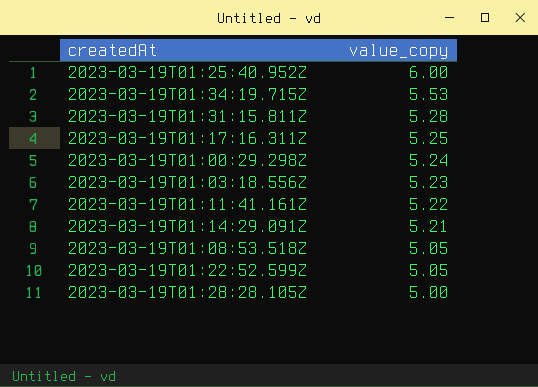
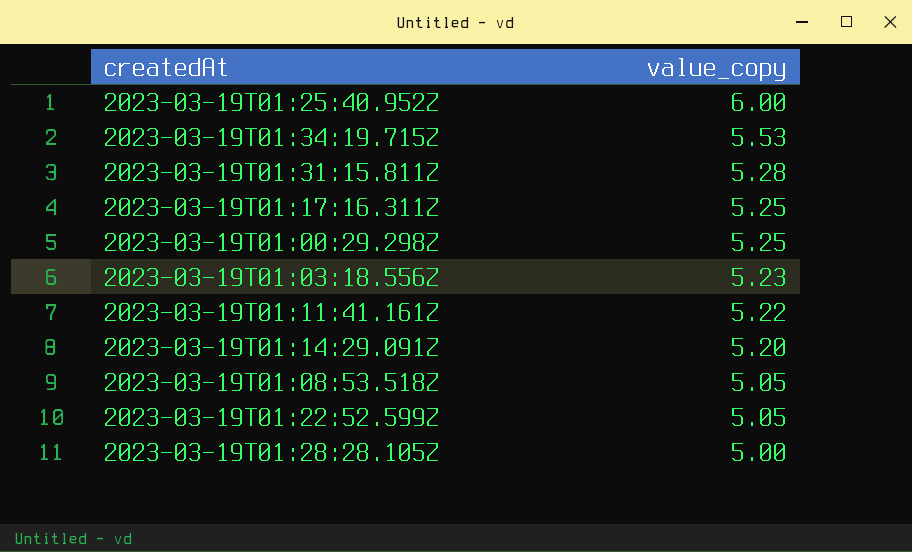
2023-03-19T01:00:29.298Z | value_copy: 5.24 -> 5.25
2023-03-19T01:14:29.091Z | value_copy: 5.21 -> 5.20

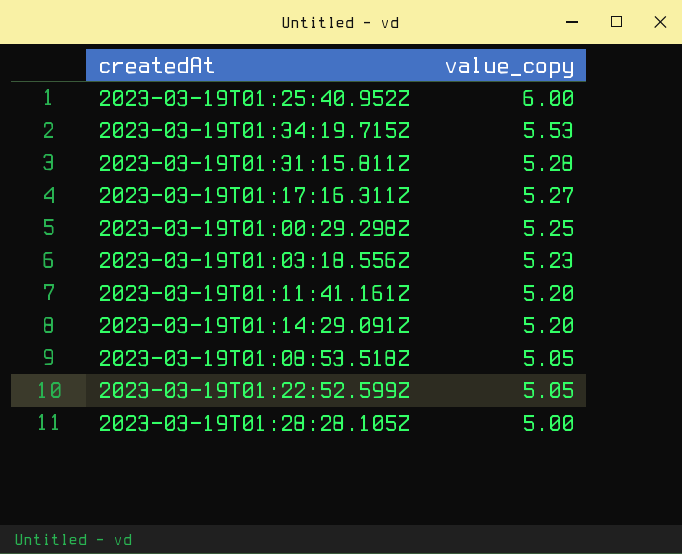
2023-03-19T01:17:16.311Z | value_copy: 5.25 -> 5.27
2023-03-19T01:11:41.161Z | value_copy: 5.22 -> 5.20

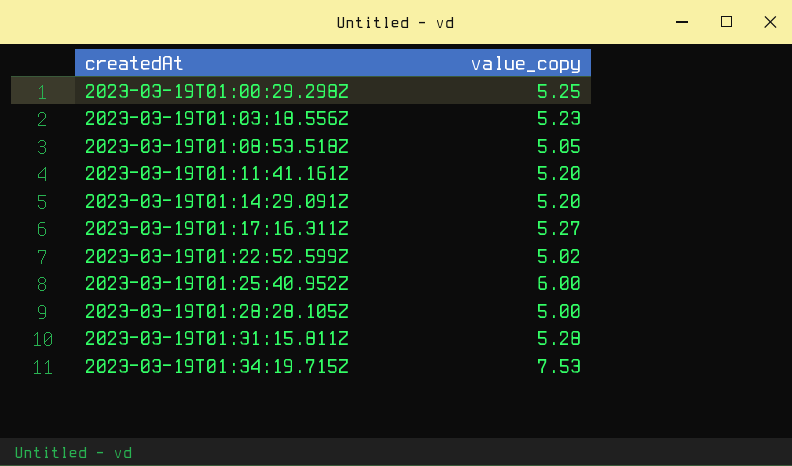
row order: value_copy descending -> createdAt ascending
2023-03-19T01:22:52.599Z | value_copy: 5.05 -> 5.02
2023-03-19T01:34:19.715Z | value_copy: 5.53 -> 7.53

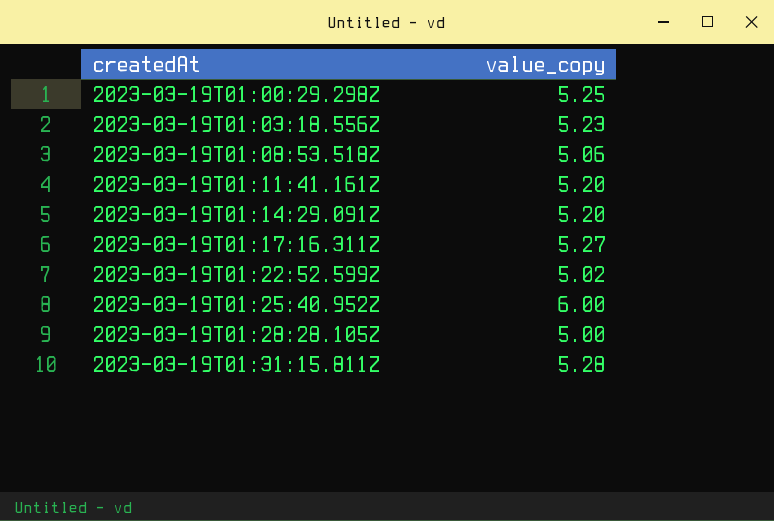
row 2023-03-19T01:34:19.715Z: 7.53 -> none
2023-03-19T01:08:53.518Z | value_copy: 5.05 -> 5.06

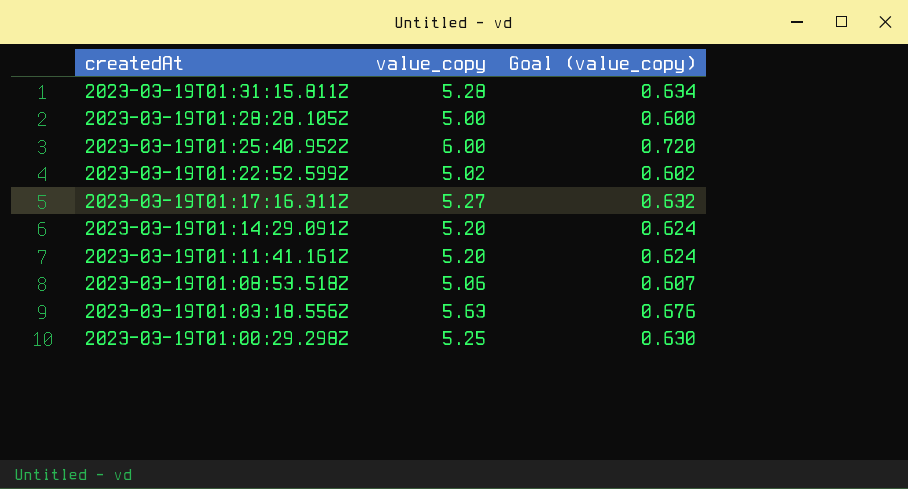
row order: createdAt ascending -> createdAt descending
column Goal (value_copy) | formula: none -> [value_copy] * 0.12
2023-03-19T01:03:18.556Z | value_copy: 5.23 -> 5.63

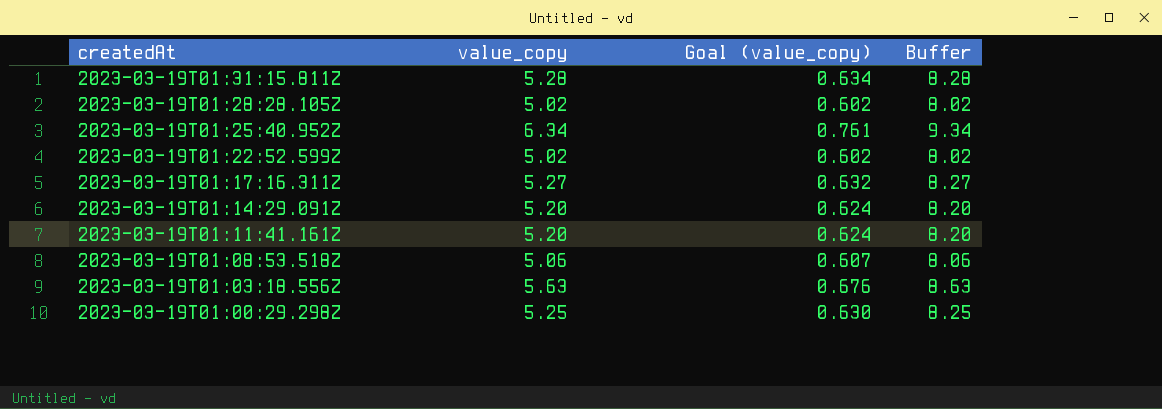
column Buffer | formula: none -> [value_copy] + 3
2023-03-19T01:28:28.105Z | value_copy: 5.00 -> 5.02
2023-03-19T01:28:28.105Z | Goal (value_copy): 0.600 -> 0.602
2023-03-19T01:25:40.952Z | value_copy: 6.00 -> 6.34
2023-03-19T01:25:40.952Z | Goal (value_copy): 0.720 -> 0.761

